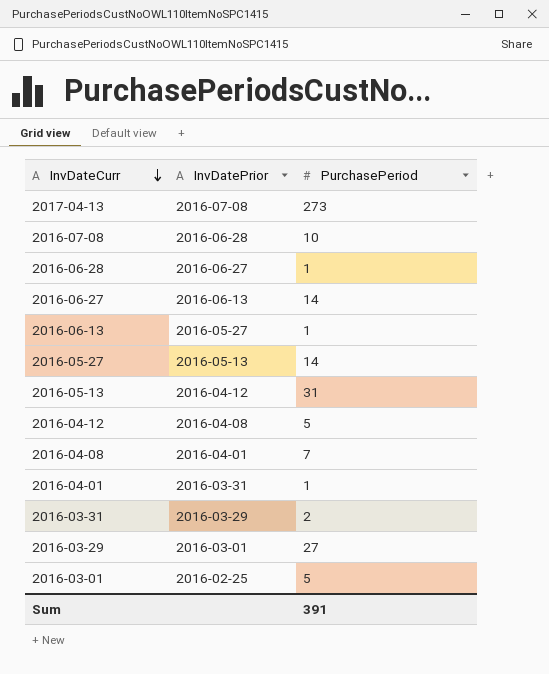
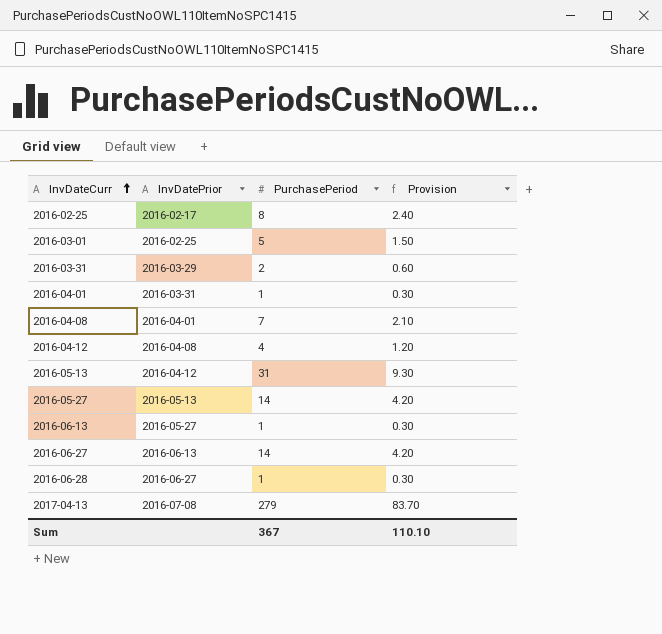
row order: InvDateCurr descending -> InvDateCurr ascending
column Provision | formula: none -> [PurchasePeriod] * 0.3
row 2016-07-08: 2016-06-28 | 10 -> none
row 2016-03-29: 2016-03-01 | 27 -> none
row 2016-02-25: none -> 2016-02-17 | 8 | 2.40
2016-04-12 | PurchasePeriod: 5 -> 4
2017-04-13 | PurchasePeriod: 273 -> 279
Sum | PurchasePeriod: 391 -> 367

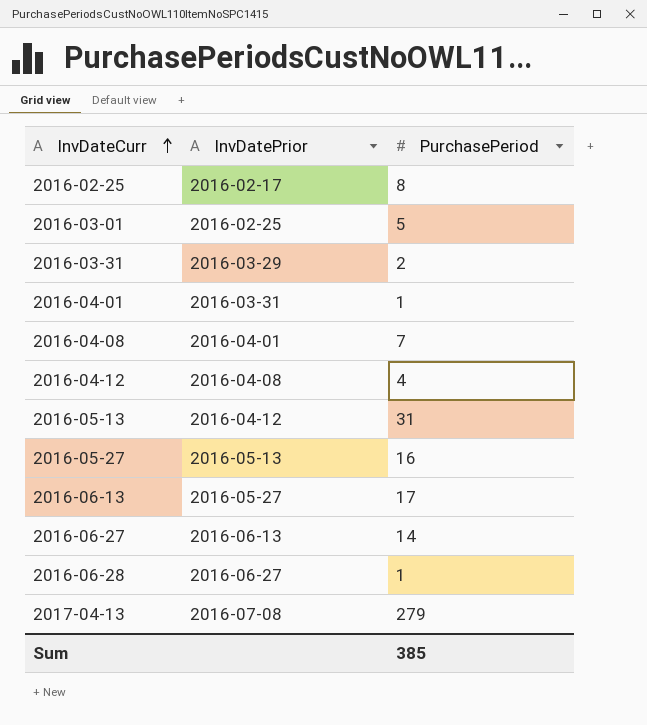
column Provision | formula: [PurchasePeriod] * 0.3 -> none
2016-05-27 | PurchasePeriod: 14 -> 16
2016-06-13 | PurchasePeriod: 1 -> 17
Sum | PurchasePeriod: 367 -> 385

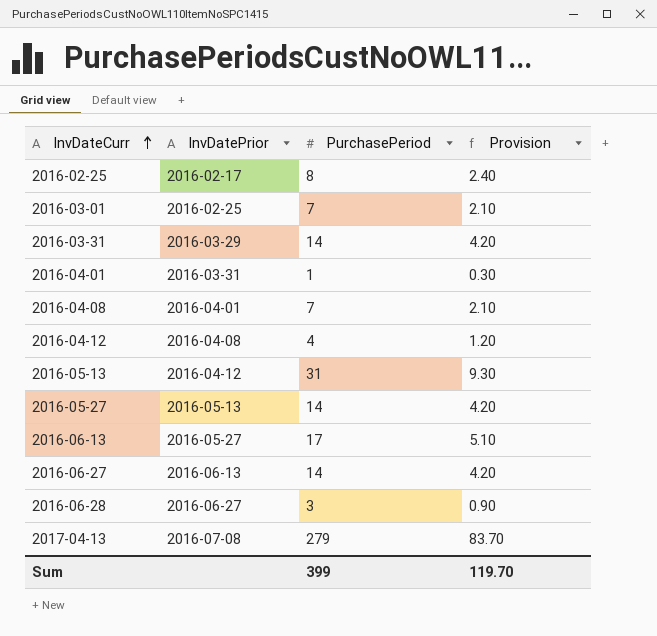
column Provision | formula: none -> [PurchasePeriod] * 0.3
2016-03-01 | PurchasePeriod: 5 -> 7
2016-03-31 | PurchasePeriod: 2 -> 14
2016-05-27 | PurchasePeriod: 16 -> 14
2016-06-28 | PurchasePeriod: 1 -> 3
Sum | PurchasePeriod: 385 -> 399

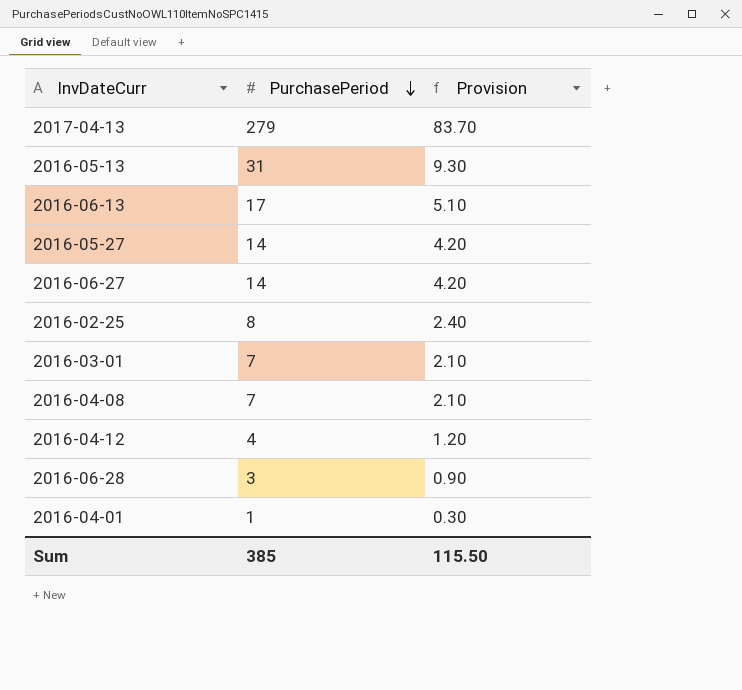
row order: InvDateCurr ascending -> PurchasePeriod descending
column InvDatePrior | position: 2 -> none
row 2016-03-31: 2016-03-29 | 14 | 4.20 -> none
Sum | PurchasePeriod: 399 -> 385
Sum | Provision: 119.70 -> 115.50

